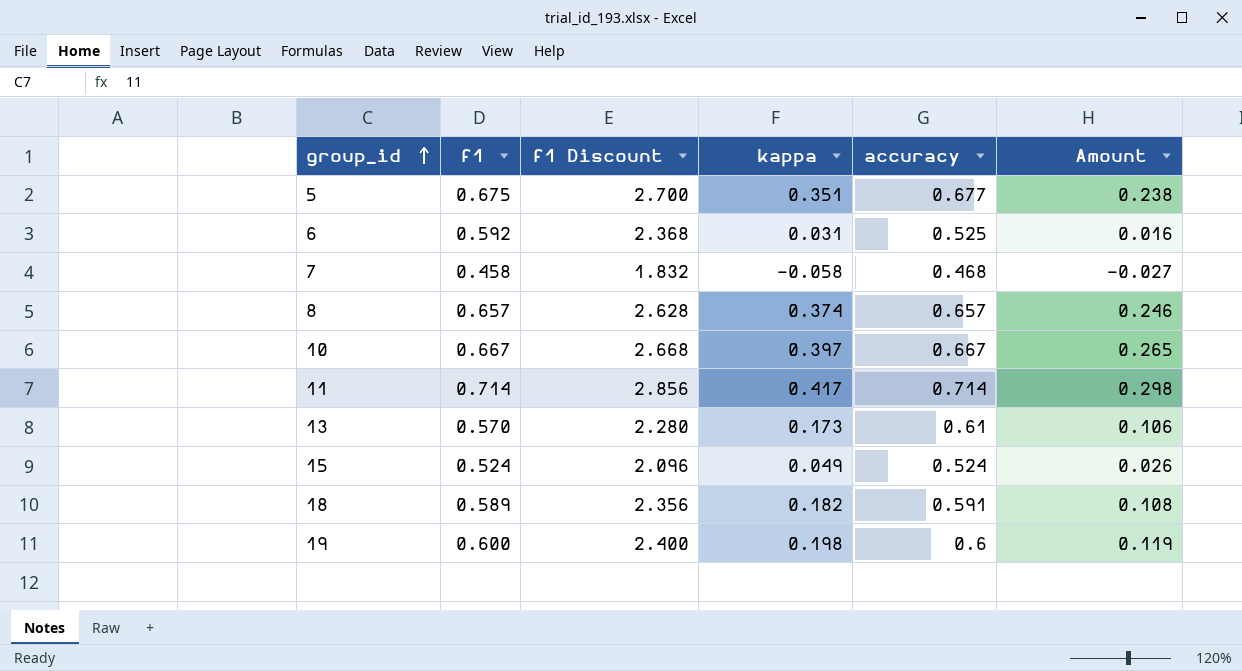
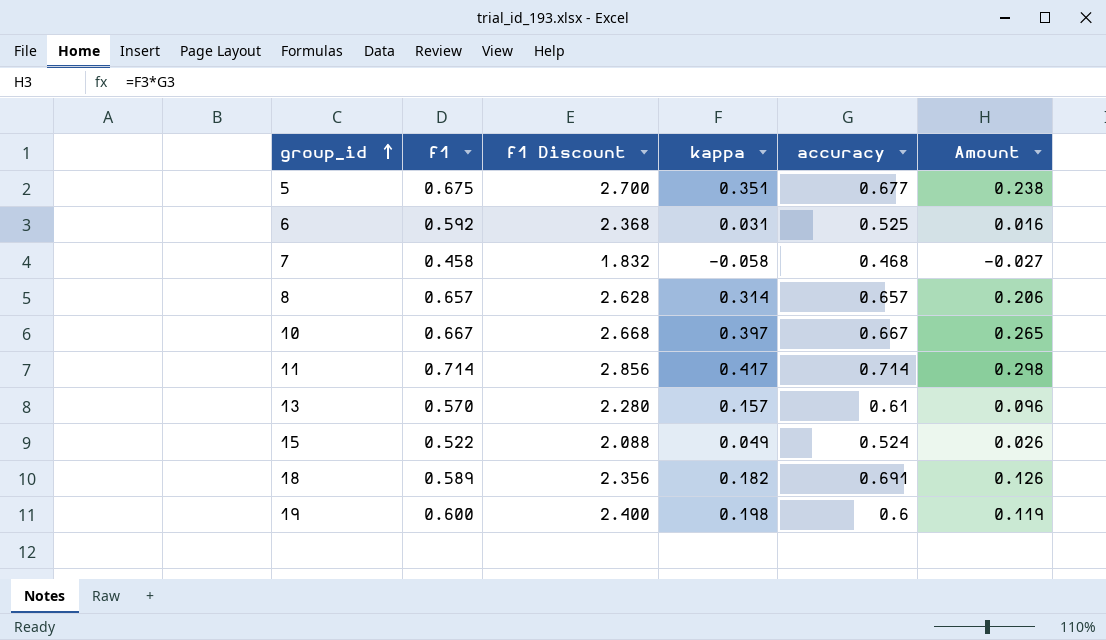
8 | kappa: 0.374 -> 0.314
8 | Amount: 0.246 -> 0.206
13 | kappa: 0.173 -> 0.157
13 | Amount: 0.106 -> 0.096
15 | f1: 0.524 -> 0.522
15 | f1 Discount: 2.096 -> 2.088
18 | accuracy: 0.591 -> 0.691
18 | Amount: 0.108 -> 0.126

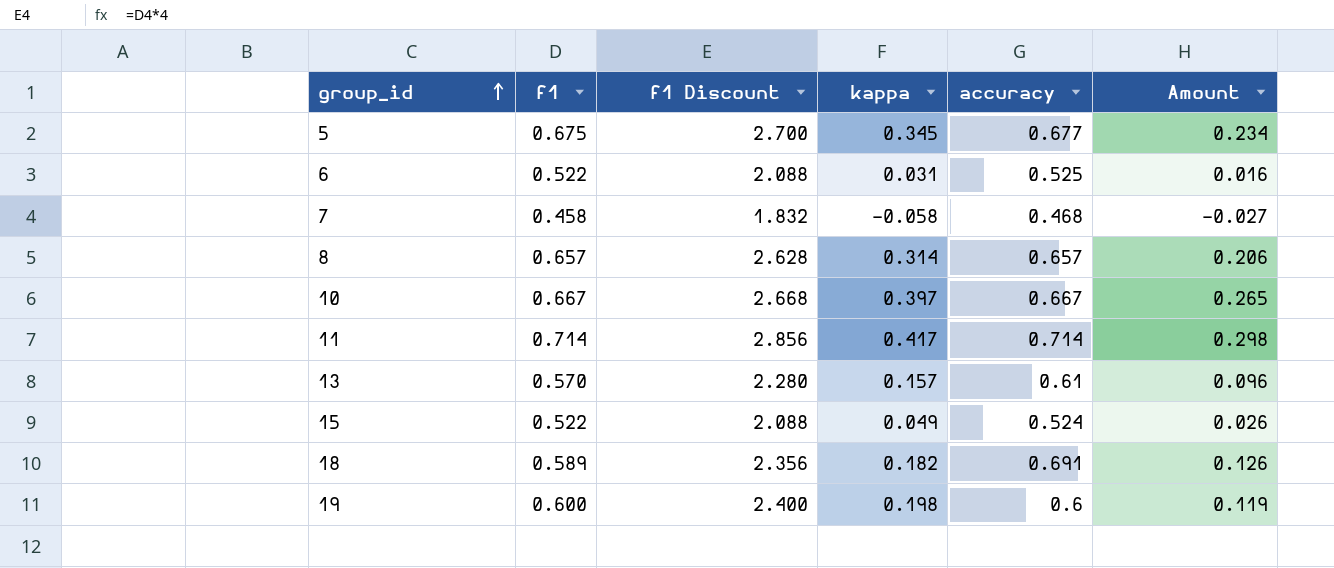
5 | kappa: 0.351 -> 0.345
5 | Amount: 0.238 -> 0.234
6 | f1: 0.592 -> 0.522
6 | f1 Discount: 2.368 -> 2.088

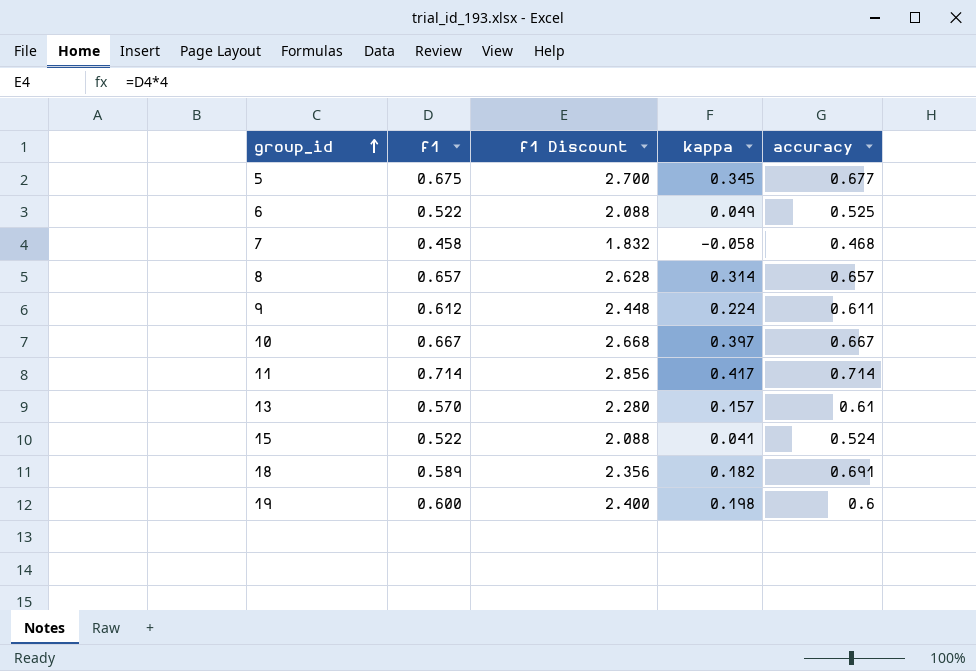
column Amount | formula: [kappa] * [accuracy] -> none
6 | kappa: 0.031 -> 0.049
row 9: none -> 0.612 | 2.448 | 0.224 | 0.611
15 | kappa: 0.049 -> 0.041

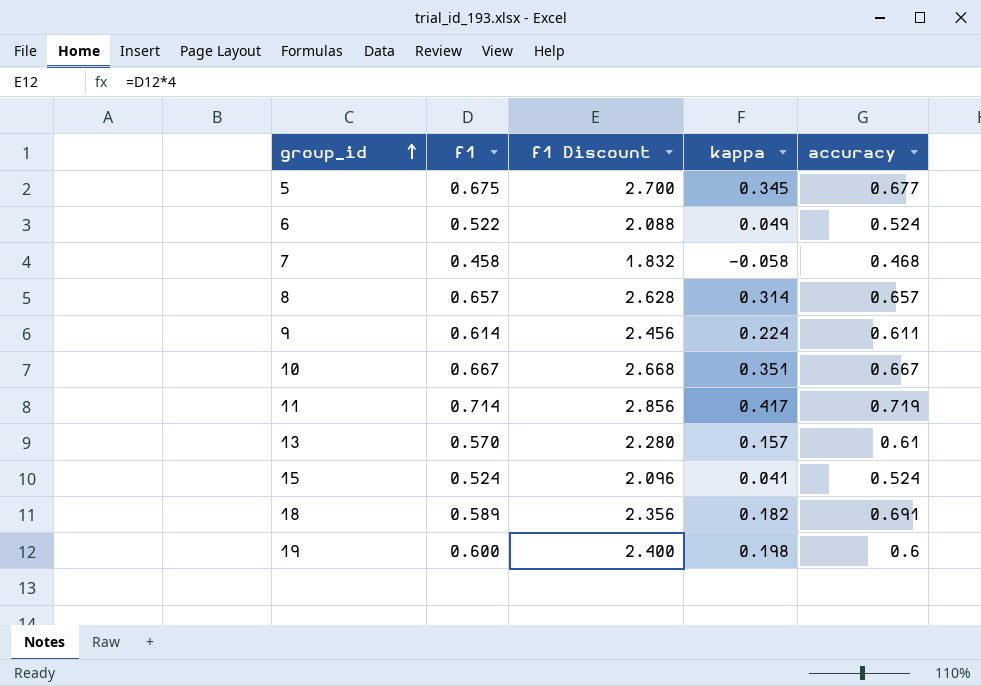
6 | accuracy: 0.525 -> 0.524
9 | f1: 0.612 -> 0.614
9 | f1 Discount: 2.448 -> 2.456
10 | kappa: 0.397 -> 0.351
11 | accuracy: 0.714 -> 0.719
15 | f1: 0.522 -> 0.524
15 | f1 Discount: 2.088 -> 2.096

